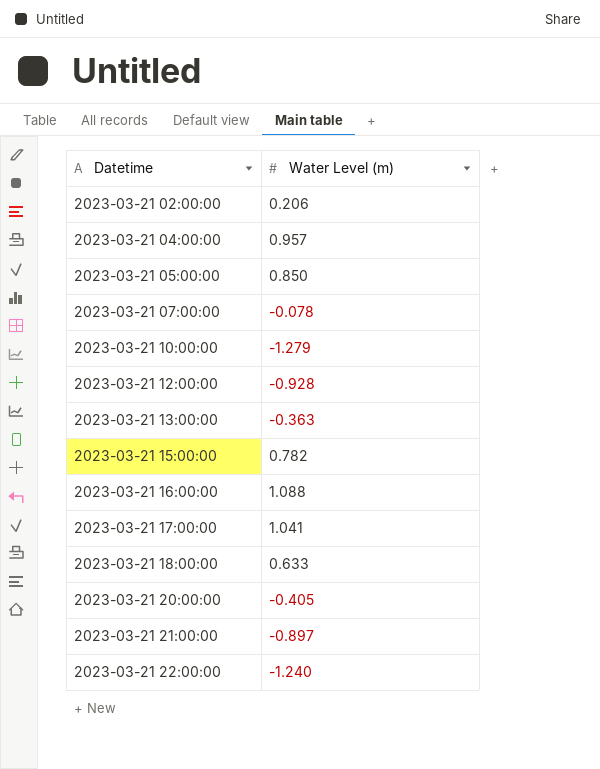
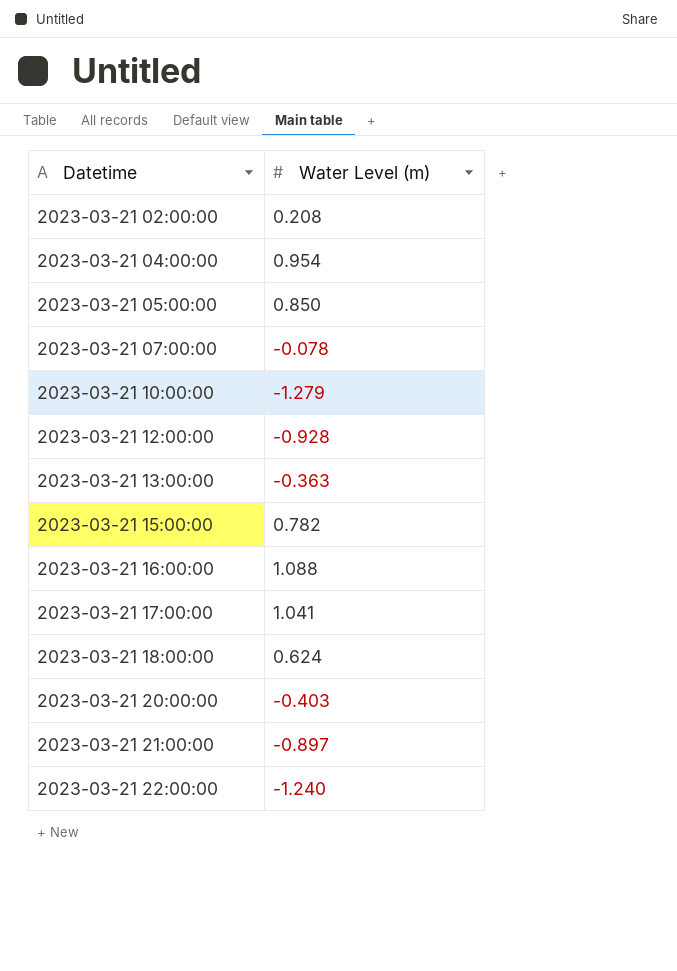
2023-03-21 02:00:00 | Water Level (m): 0.206 -> 0.208
2023-03-21 04:00:00 | Water Level (m): 0.957 -> 0.954
2023-03-21 18:00:00 | Water Level (m): 0.633 -> 0.624
2023-03-21 20:00:00 | Water Level (m): -0.405 -> -0.403

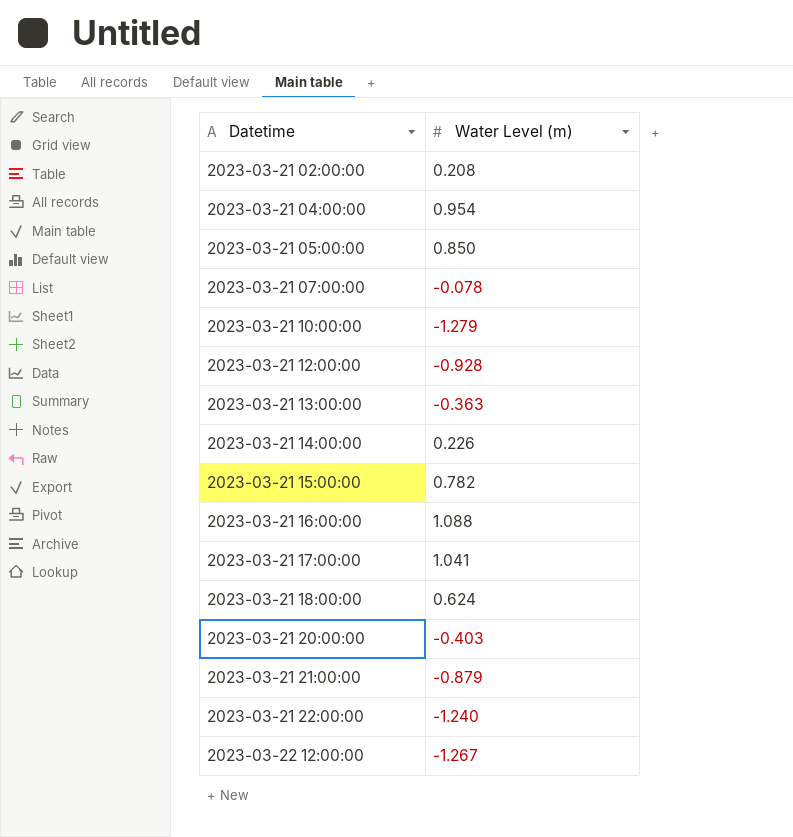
row 2023-03-21 14:00:00: none -> 0.226
2023-03-21 21:00:00 | Water Level (m): -0.897 -> -0.879
row 2023-03-22 12:00:00: none -> -1.267

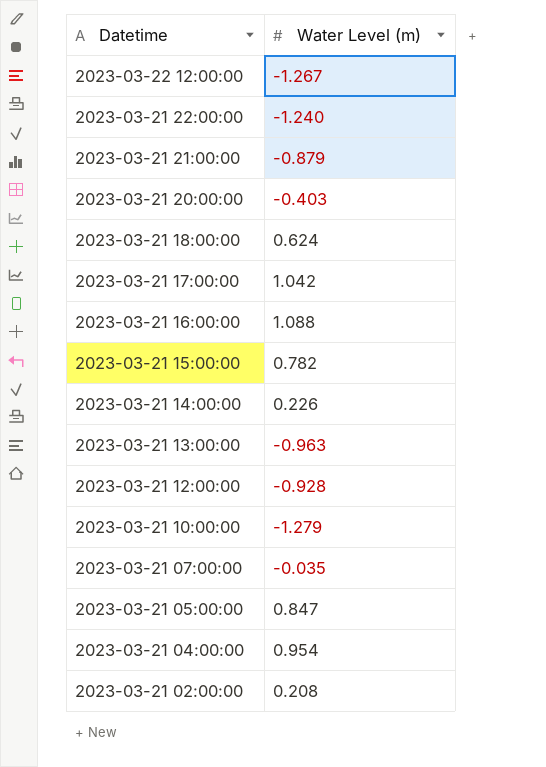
row order: Datetime ascending -> Datetime descending
2023-03-21 17:00:00 | Water Level (m): 1.041 -> 1.042
2023-03-21 13:00:00 | Water Level (m): -0.363 -> -0.963
2023-03-21 07:00:00 | Water Level (m): -0.078 -> -0.035
2023-03-21 05:00:00 | Water Level (m): 0.850 -> 0.847

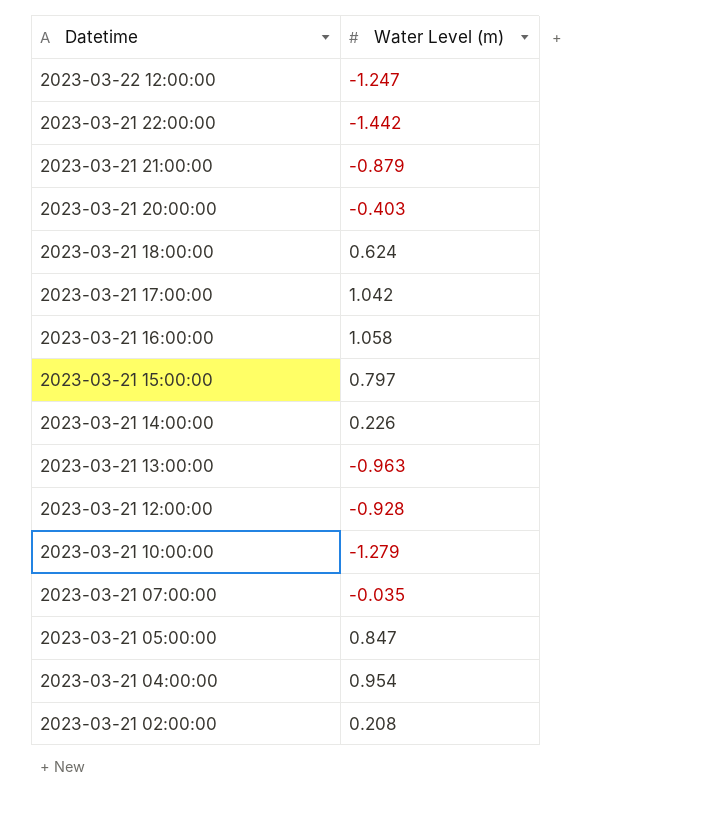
2023-03-22 12:00:00 | Water Level (m): -1.267 -> -1.247
2023-03-21 22:00:00 | Water Level (m): -1.240 -> -1.442
2023-03-21 16:00:00 | Water Level (m): 1.088 -> 1.058
2023-03-21 15:00:00 | Water Level (m): 0.782 -> 0.797

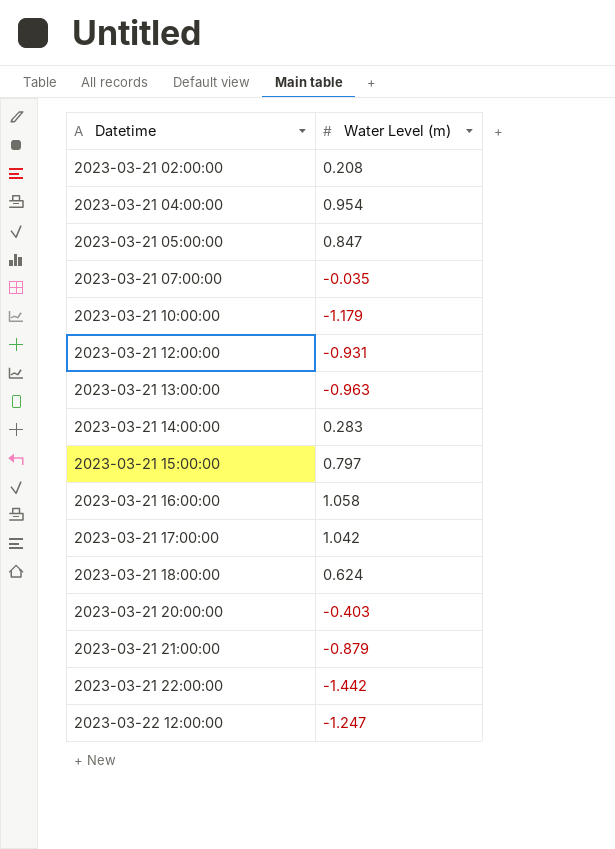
row order: Datetime descending -> Datetime ascending
2023-03-21 10:00:00 | Water Level (m): -1.279 -> -1.179
2023-03-21 12:00:00 | Water Level (m): -0.928 -> -0.931
2023-03-21 14:00:00 | Water Level (m): 0.226 -> 0.283

